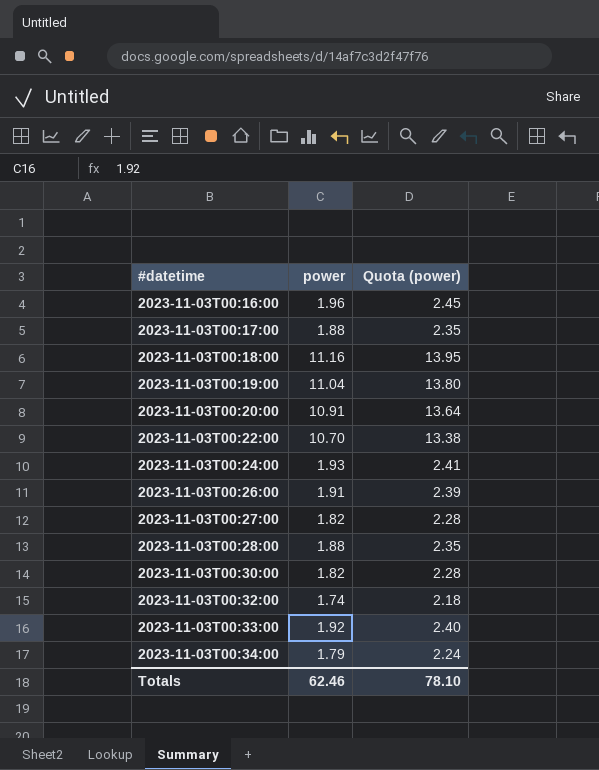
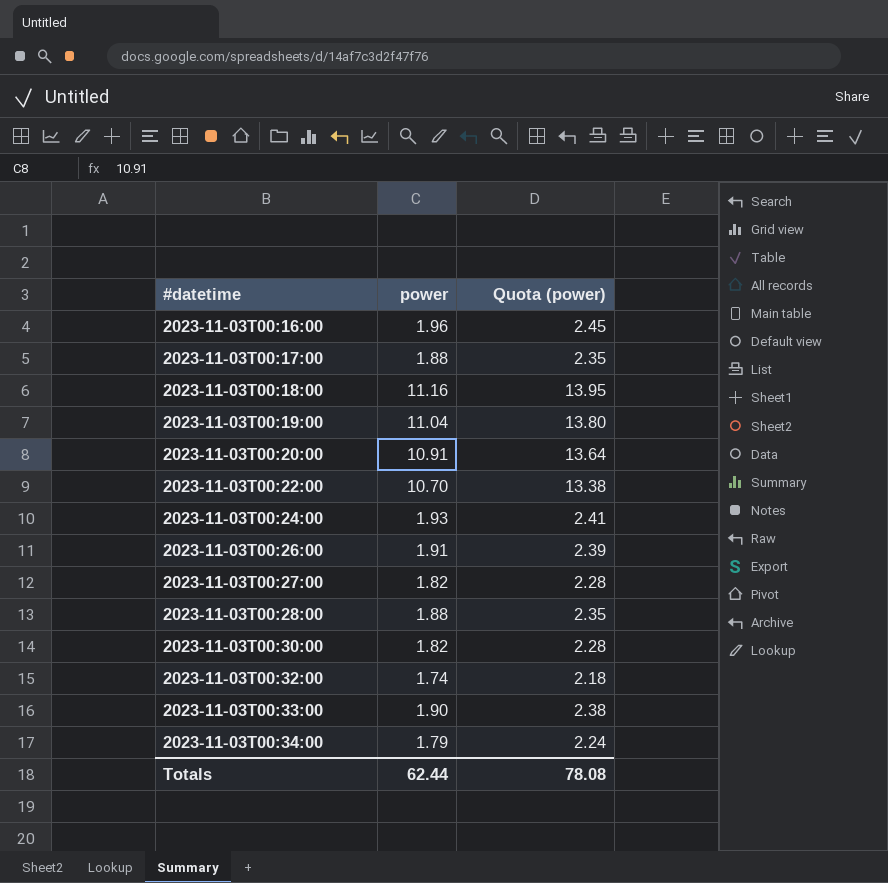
2023-11-03T00:33:00 | power: 1.92 -> 1.90
2023-11-03T00:33:00 | Quota (power): 2.40 -> 2.38
Totals | power: 62.46 -> 62.44
Totals | Quota (power): 78.10 -> 78.08

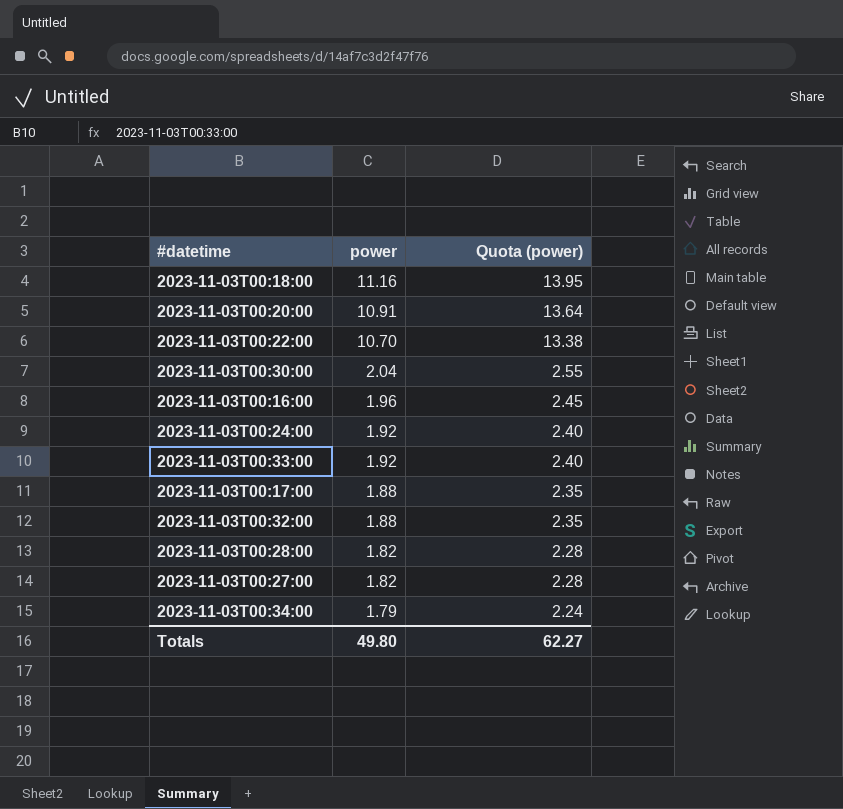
row order: #datetime ascending -> power descending
row 2023-11-03T00:19:00: 11.04 | 13.80 -> none
row 2023-11-03T00:26:00: 1.91 | 2.39 -> none
2023-11-03T00:30:00 | power: 1.82 -> 2.04
2023-11-03T00:30:00 | Quota (power): 2.28 -> 2.55
2023-11-03T00:24:00 | power: 1.93 -> 1.92
2023-11-03T00:24:00 | Quota (power): 2.41 -> 2.40
2023-11-03T00:33:00 | power: 1.90 -> 1.92
2023-11-03T00:33:00 | Quota (power): 2.38 -> 2.40
2023-11-03T00:32:00 | power: 1.74 -> 1.88
2023-11-03T00:32:00 | Quota (power): 2.18 -> 2.35
2023-11-03T00:28:00 | power: 1.88 -> 1.82
2023-11-03T00:28:00 | Quota (power): 2.35 -> 2.28
Totals | power: 62.44 -> 49.80
Totals | Quota (power): 78.08 -> 62.27

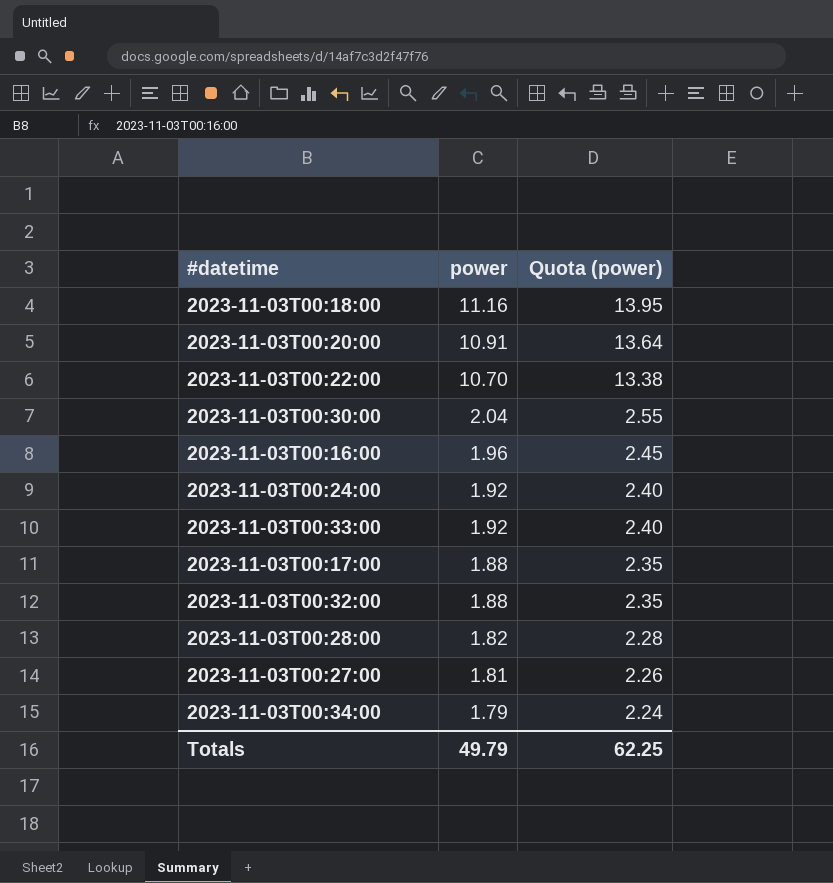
2023-11-03T00:27:00 | power: 1.82 -> 1.81
2023-11-03T00:27:00 | Quota (power): 2.28 -> 2.26
Totals | power: 49.80 -> 49.79
Totals | Quota (power): 62.27 -> 62.25

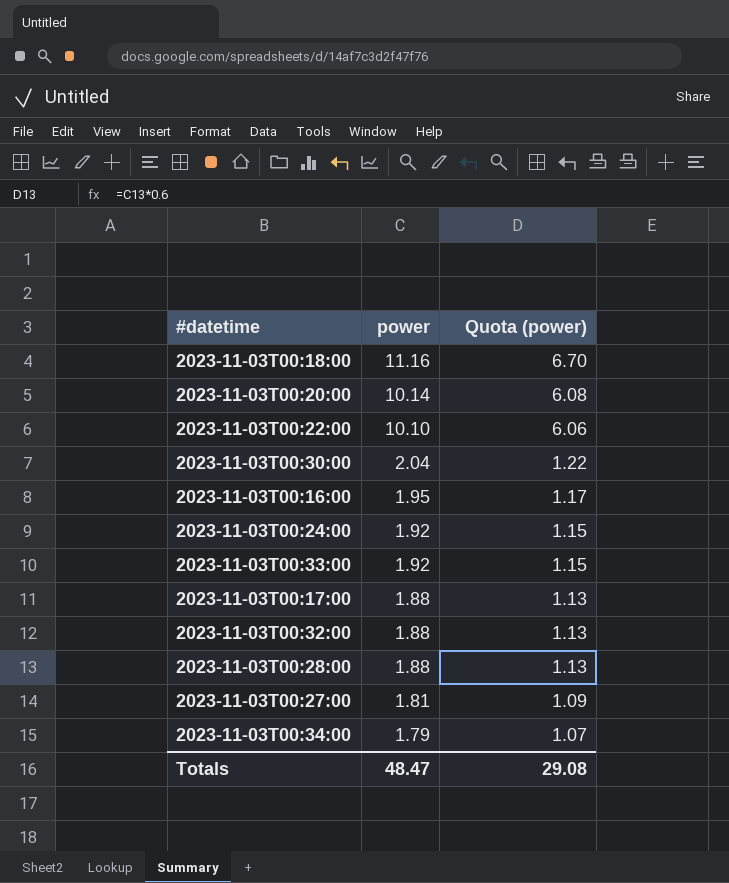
column Quota (power) | formula: [power] * 1.25 -> [power] * 0.6
2023-11-03T00:20:00 | power: 10.91 -> 10.14
2023-11-03T00:22:00 | power: 10.70 -> 10.10
2023-11-03T00:16:00 | power: 1.96 -> 1.95
2023-11-03T00:28:00 | power: 1.82 -> 1.88
Totals | power: 49.79 -> 48.47
Totals | Quota (power): 62.25 -> 29.08

